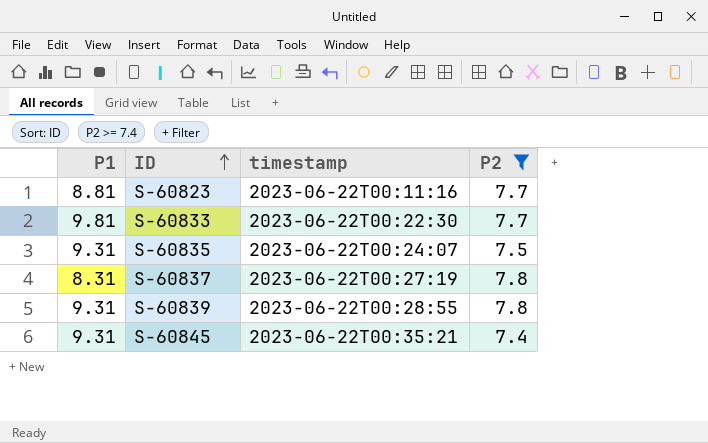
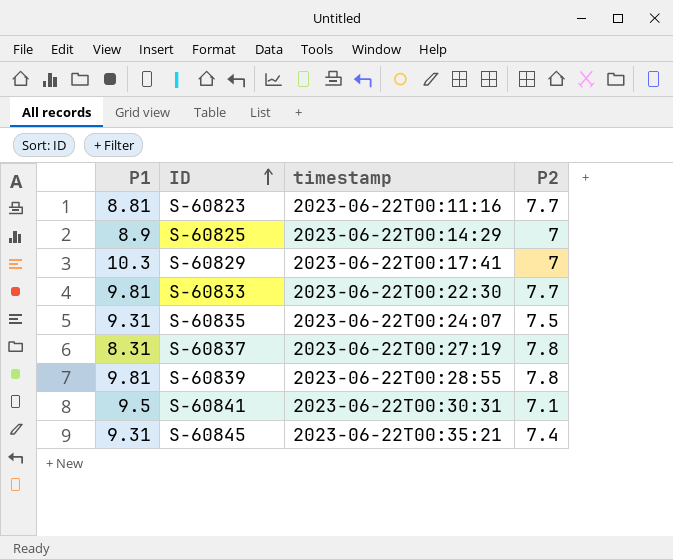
filter: P2 >= 7.4 -> none
S-60839 | P1: 9.31 -> 9.81

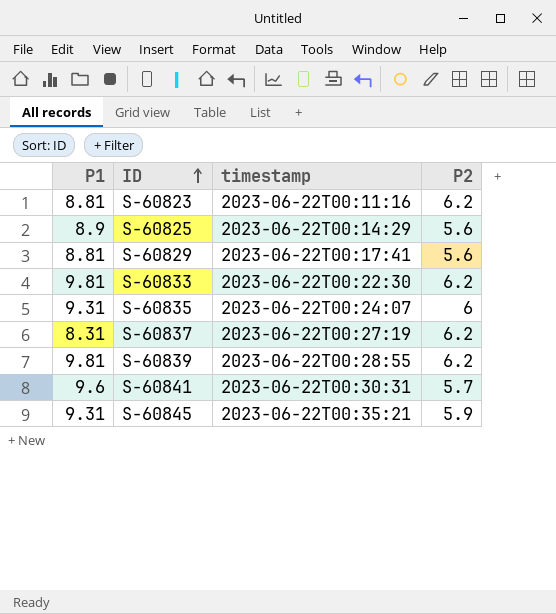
S-60823 | P2: 7.7 -> 6.2
S-60825 | P2: 7 -> 5.6
S-60829 | P1: 10.3 -> 8.81
S-60829 | P2: 7 -> 5.6
S-60833 | P2: 7.7 -> 6.2
S-60835 | P2: 7.5 -> 6
S-60837 | P2: 7.8 -> 6.2
S-60839 | P2: 7.8 -> 6.2
S-60841 | P1: 9.5 -> 9.6
S-60841 | P2: 7.1 -> 5.7
S-60845 | P2: 7.4 -> 5.9

